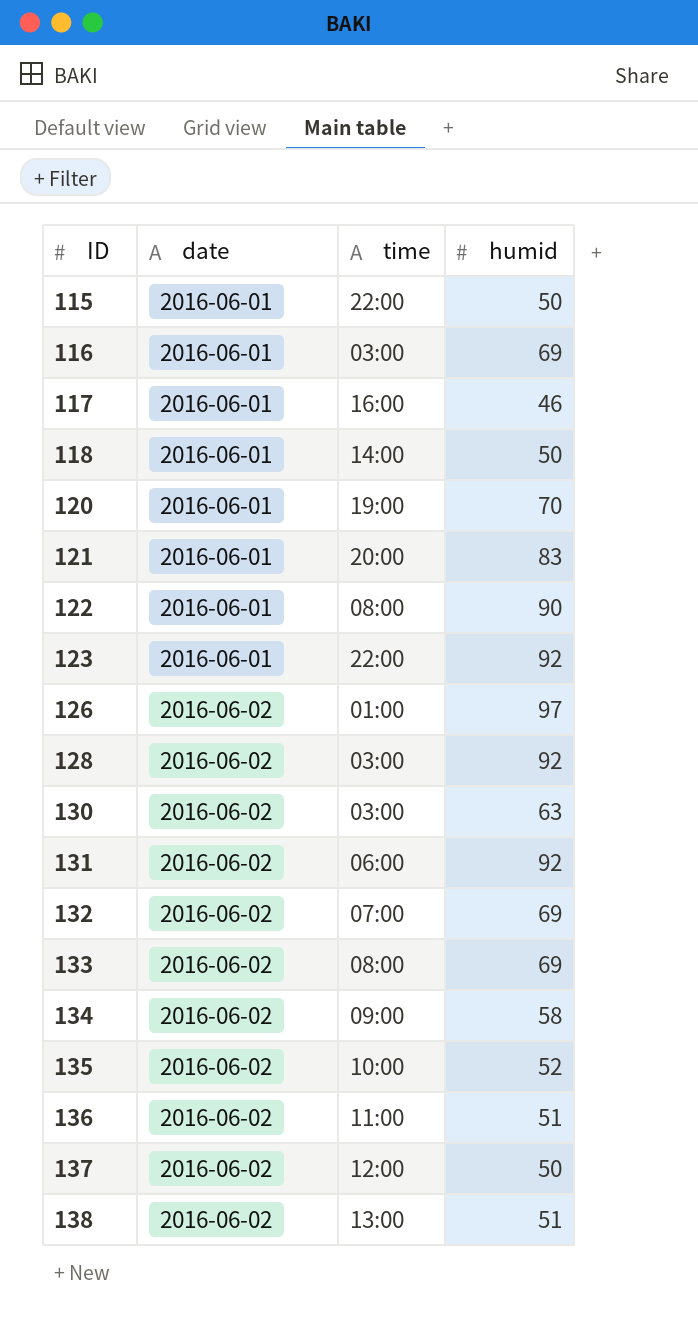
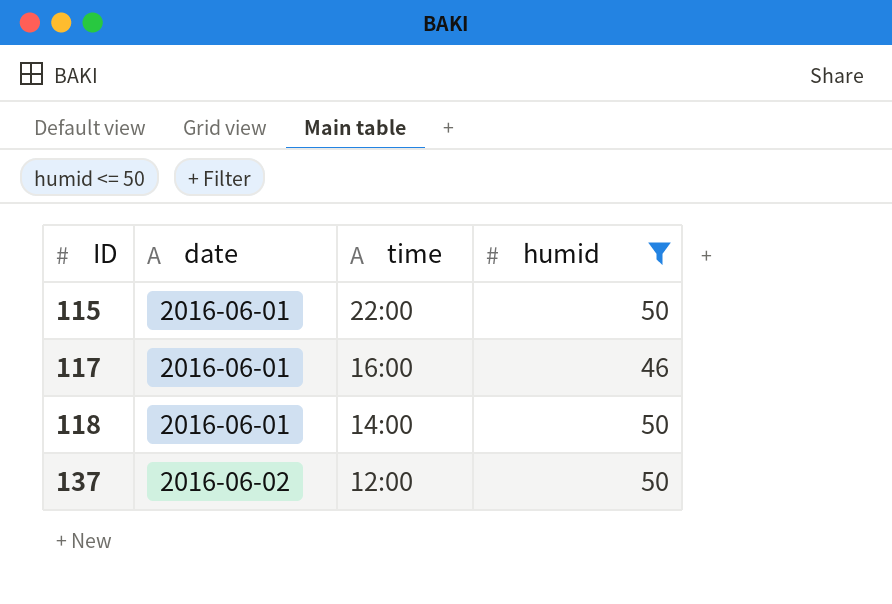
filter: none -> humid <= 50

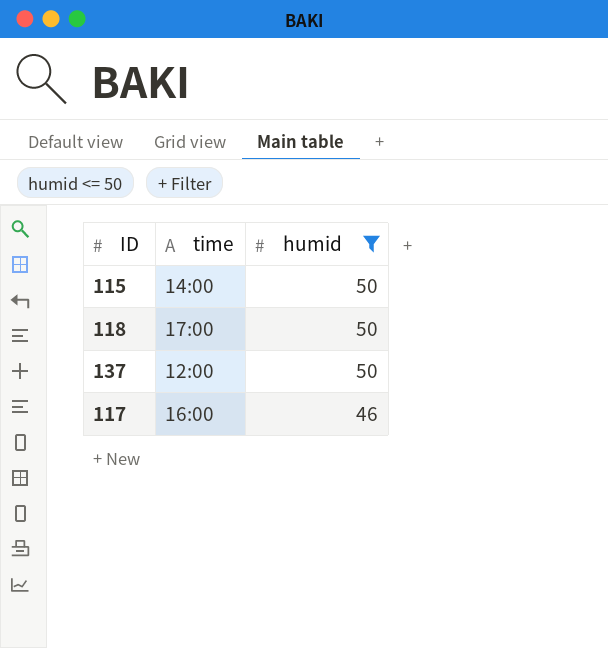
row order: ID ascending -> humid descending
column date | position: 2 -> none
115 | time: 22:00 -> 14:00
118 | time: 14:00 -> 17:00

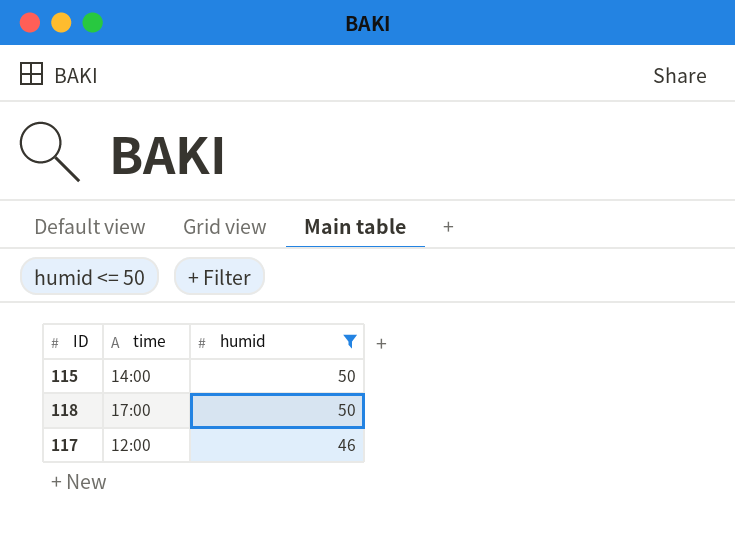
row 137: 12:00 | 50 -> none
117 | time: 16:00 -> 12:00

